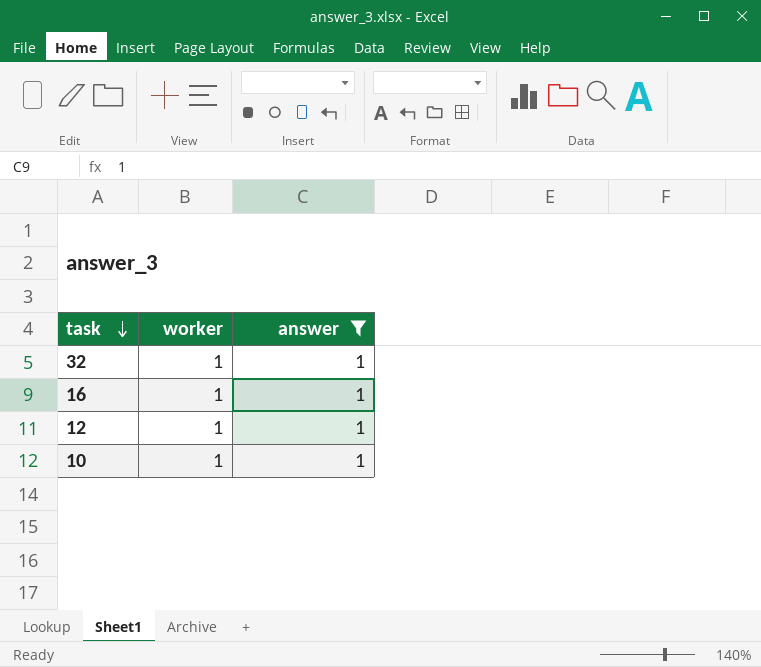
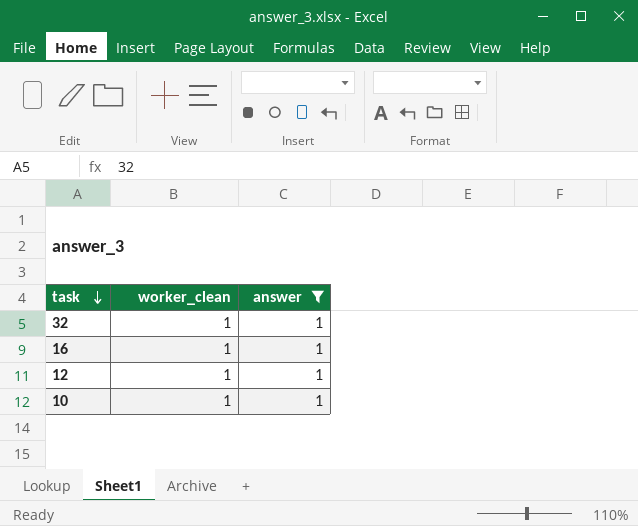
column name: worker -> worker_clean

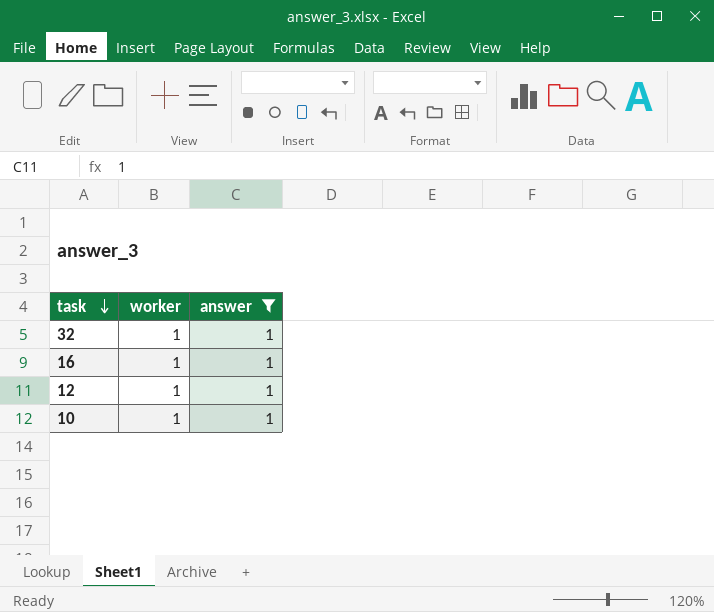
column name: worker_clean -> worker

